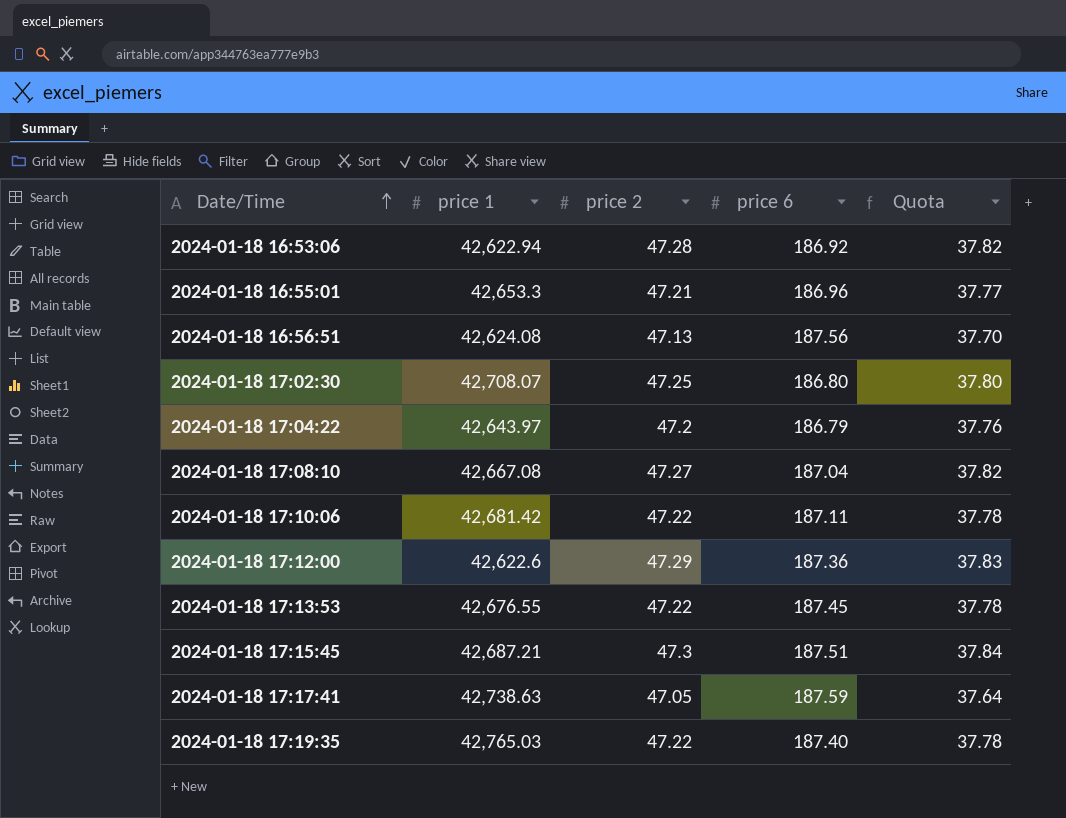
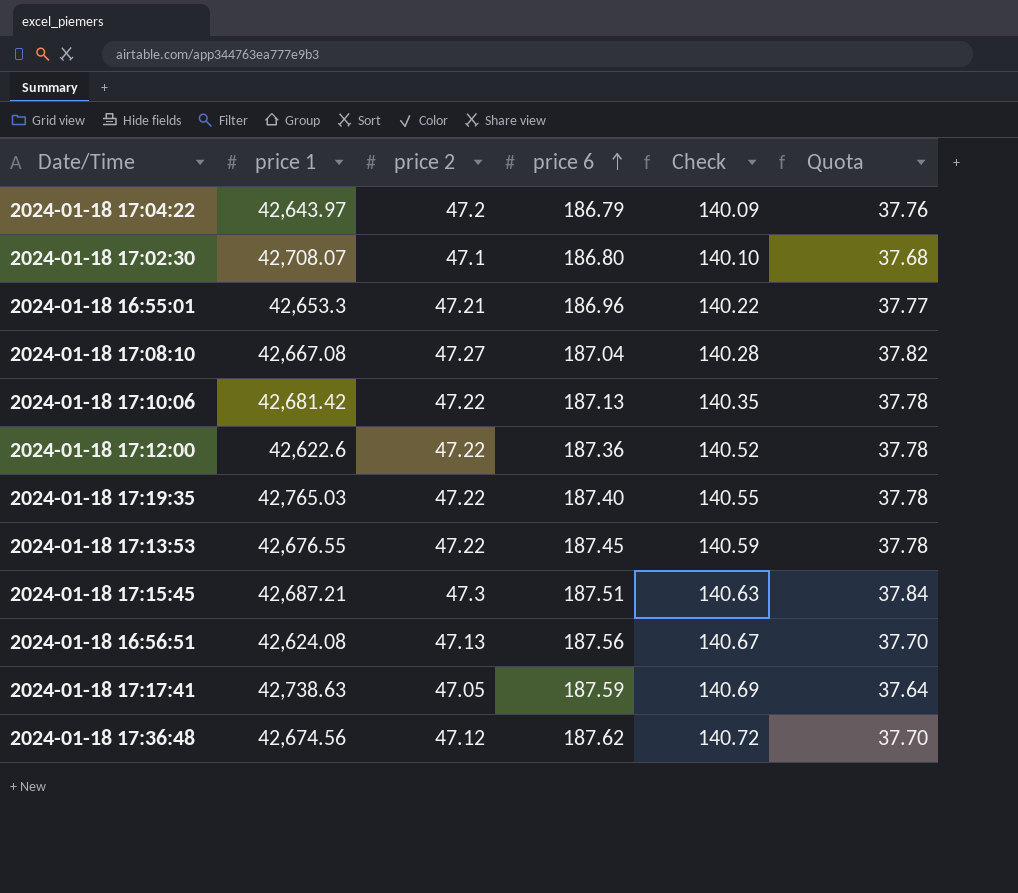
row order: Date/Time ascending -> price 6 ascending
column Check | formula: none -> [price 6] * 0.75
row 2024-01-18 16:53:06: 42,622.94 | 47.28 | 186.92 | 37.82 -> none
2024-01-18 17:02:30 | price 2: 47.25 -> 47.1
2024-01-18 17:02:30 | Quota: 37.80 -> 37.68
2024-01-18 17:10:06 | price 6: 187.11 -> 187.13
2024-01-18 17:12:00 | price 2: 47.29 -> 47.22
2024-01-18 17:12:00 | Quota: 37.83 -> 37.78
row 2024-01-18 17:36:48: none -> 42,674.56 | 47.12 | 187.62 | 140.72 | 37.70

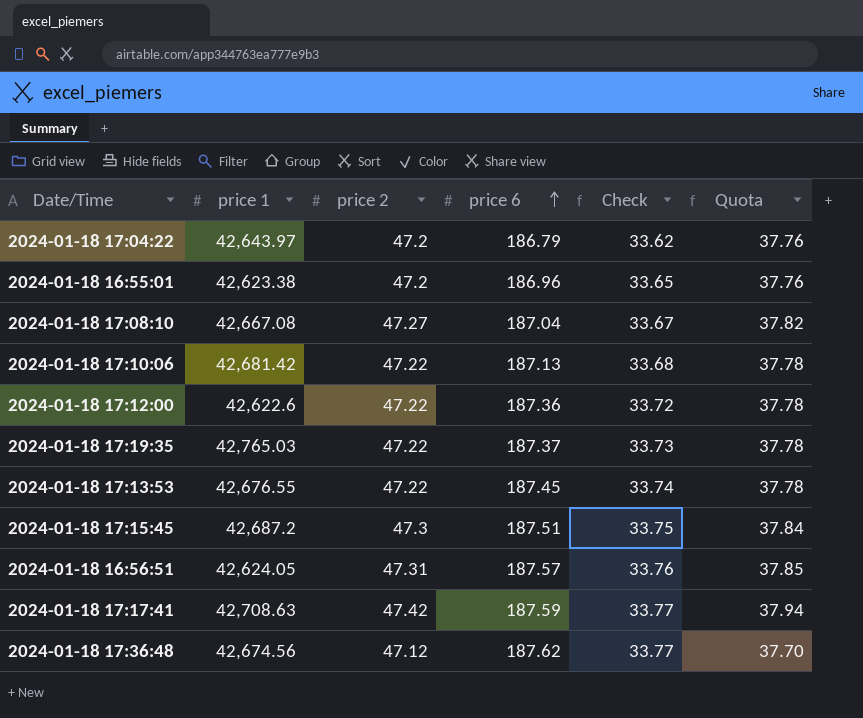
column Check | formula: [price 6] * 0.75 -> [price 6] * 0.18
row 2024-01-18 17:02:30: 42,708.07 | 47.1 | 186.80 | 140.10 | 37.68 -> none
2024-01-18 16:55:01 | price 1: 42,653.3 -> 42,623.38
2024-01-18 16:55:01 | price 2: 47.21 -> 47.2
2024-01-18 16:55:01 | Quota: 37.77 -> 37.76
2024-01-18 17:19:35 | price 6: 187.40 -> 187.37
2024-01-18 17:15:45 | price 1: 42,687.21 -> 42,687.2
2024-01-18 16:56:51 | price 1: 42,624.08 -> 42,624.05
2024-01-18 16:56:51 | price 2: 47.13 -> 47.31
2024-01-18 16:56:51 | price 6: 187.56 -> 187.57
2024-01-18 16:56:51 | Quota: 37.70 -> 37.85
2024-01-18 17:17:41 | price 1: 42,738.63 -> 42,708.63
2024-01-18 17:17:41 | price 2: 47.05 -> 47.42
2024-01-18 17:17:41 | Quota: 37.64 -> 37.94

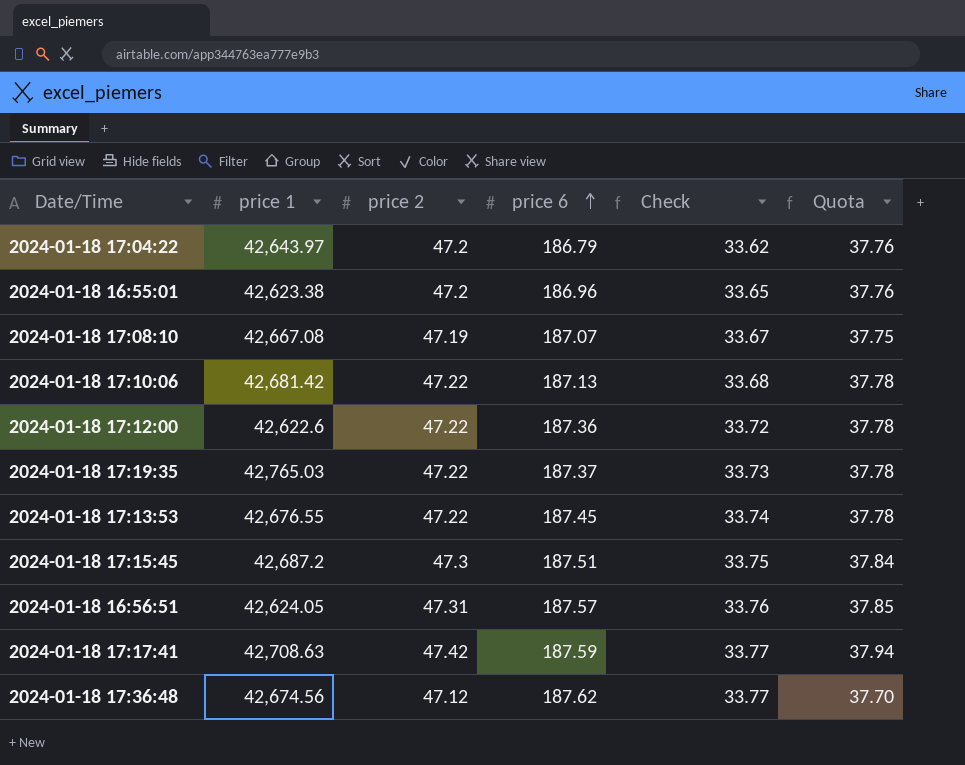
2024-01-18 17:08:10 | price 2: 47.27 -> 47.19
2024-01-18 17:08:10 | price 6: 187.04 -> 187.07
2024-01-18 17:08:10 | Quota: 37.82 -> 37.75

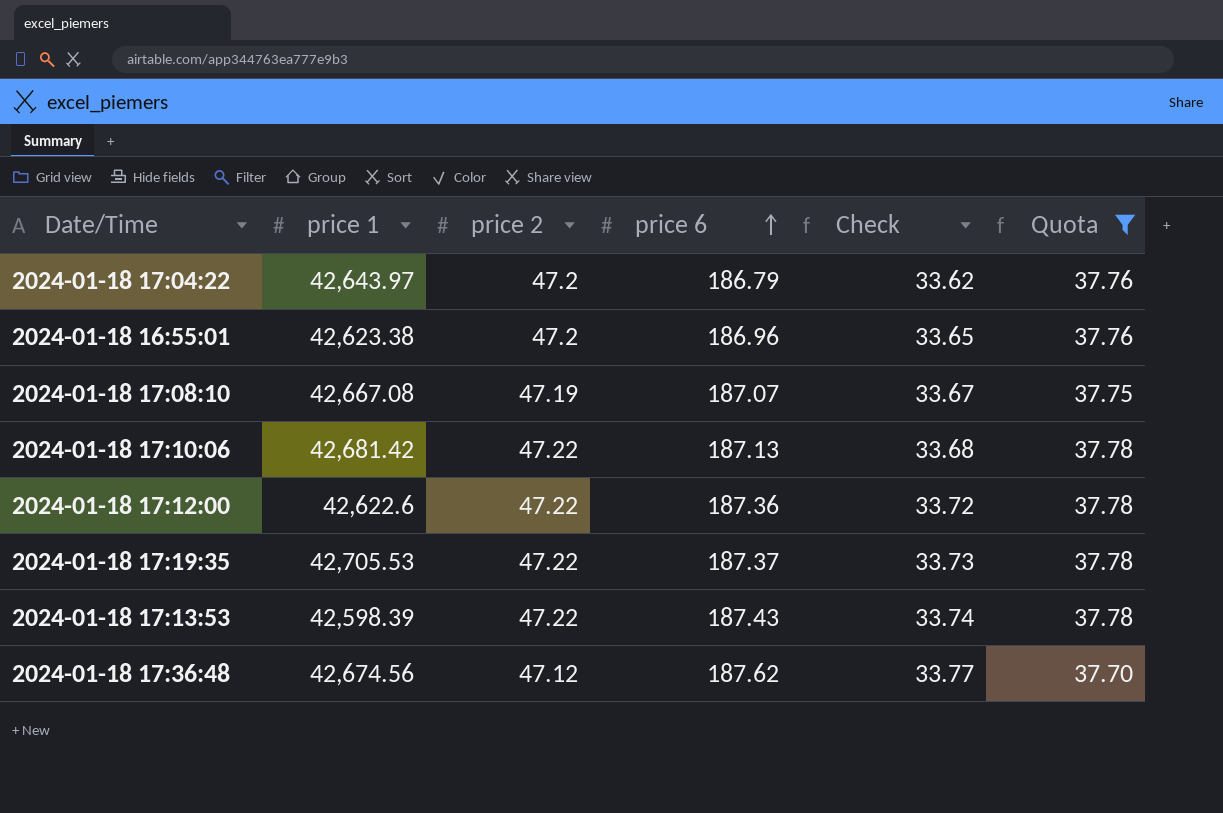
filter: none -> Quota <= 37.78
2024-01-18 17:19:35 | price 1: 42,765.03 -> 42,705.53
2024-01-18 17:13:53 | price 1: 42,676.55 -> 42,598.39
2024-01-18 17:13:53 | price 6: 187.45 -> 187.43

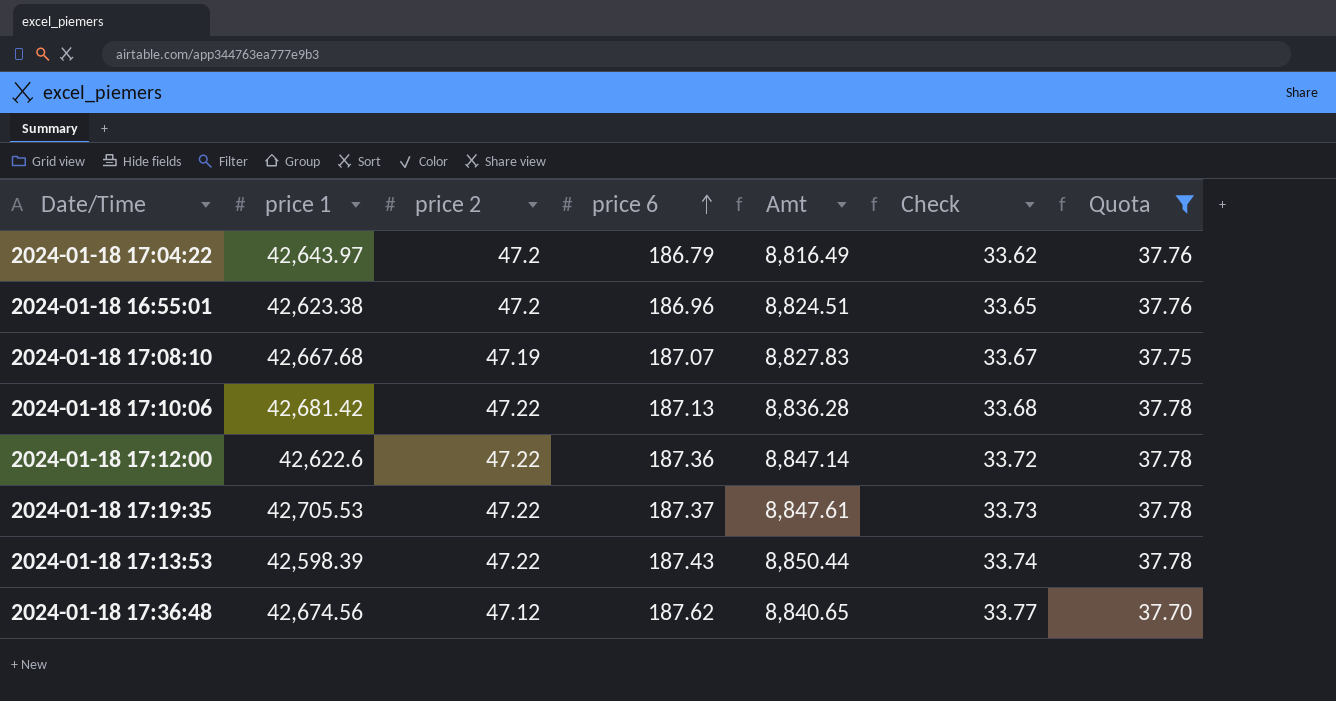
column Amt | formula: none -> [price 2] * [price 6]
2024-01-18 17:08:10 | price 1: 42,667.08 -> 42,667.68

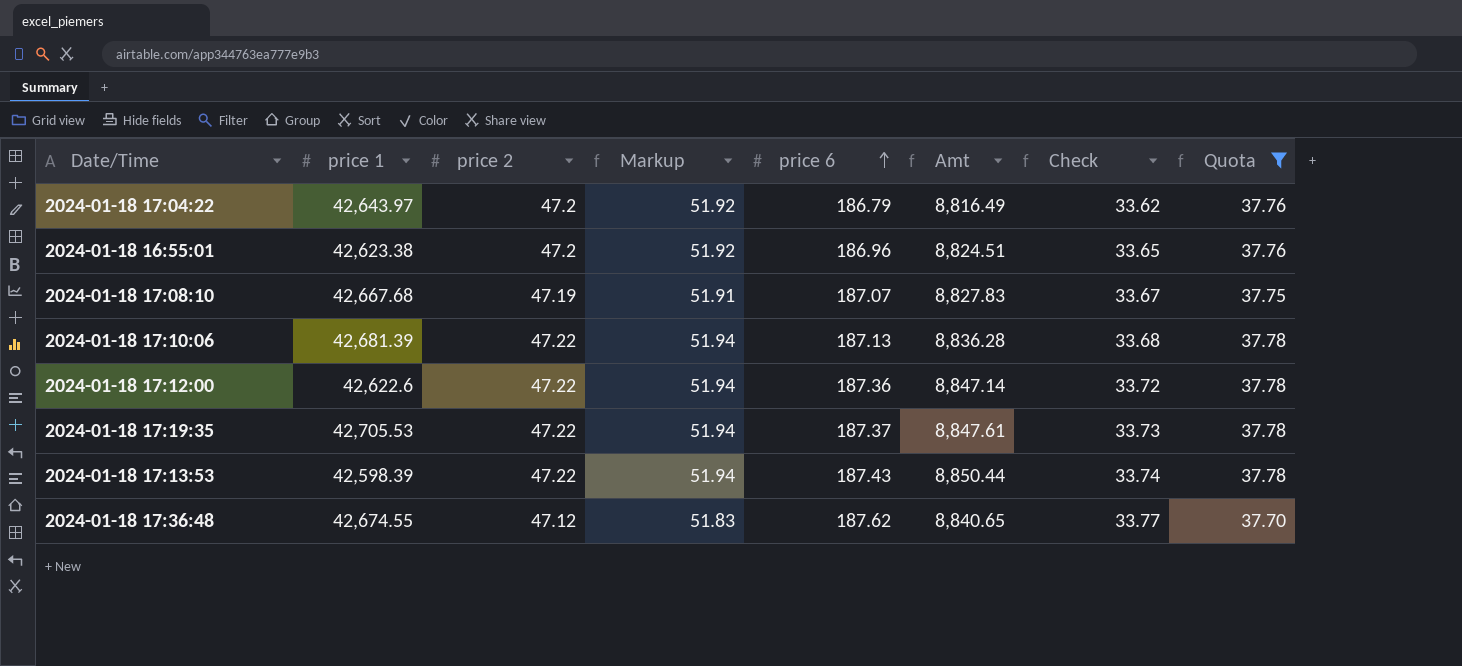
column Markup | formula: none -> [price 2] * 1.1
2024-01-18 17:10:06 | price 1: 42,681.42 -> 42,681.39
2024-01-18 17:36:48 | price 1: 42,674.56 -> 42,674.55

